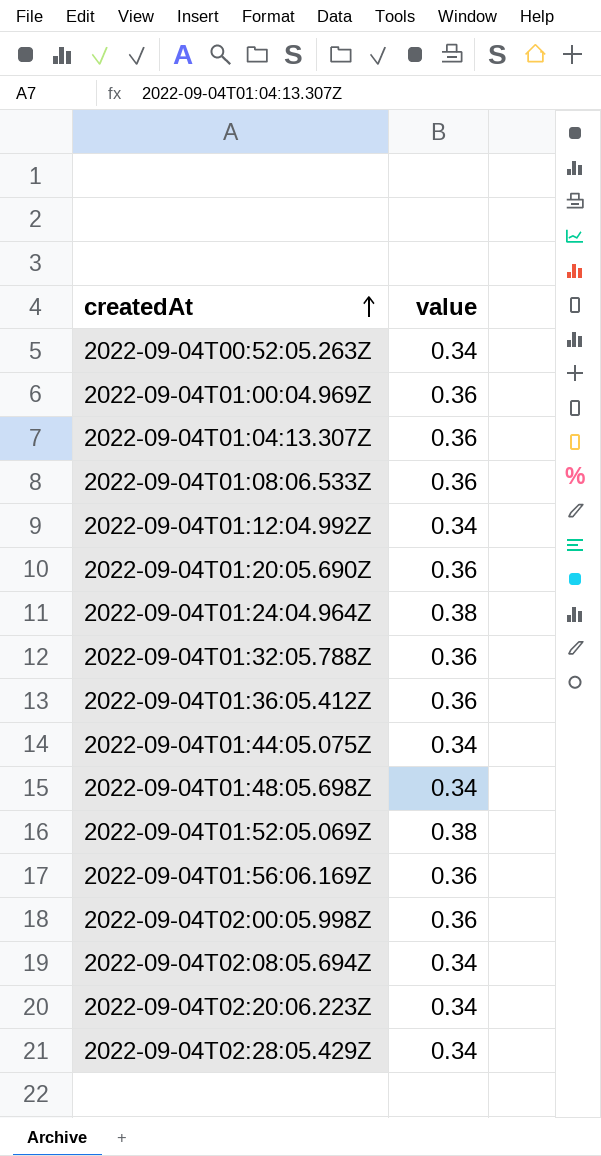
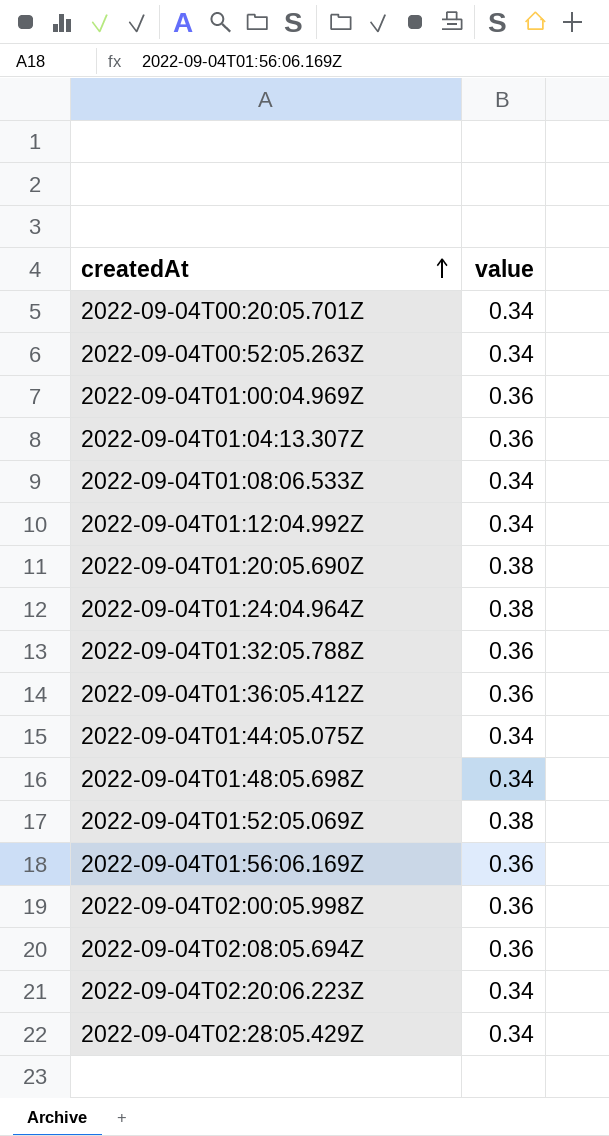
row 2022-09-04T00:20:05.701Z: none -> 0.34
2022-09-04T01:08:06.533Z | value: 0.36 -> 0.34
2022-09-04T01:20:05.690Z | value: 0.36 -> 0.38
2022-09-04T02:08:05.694Z | value: 0.34 -> 0.36

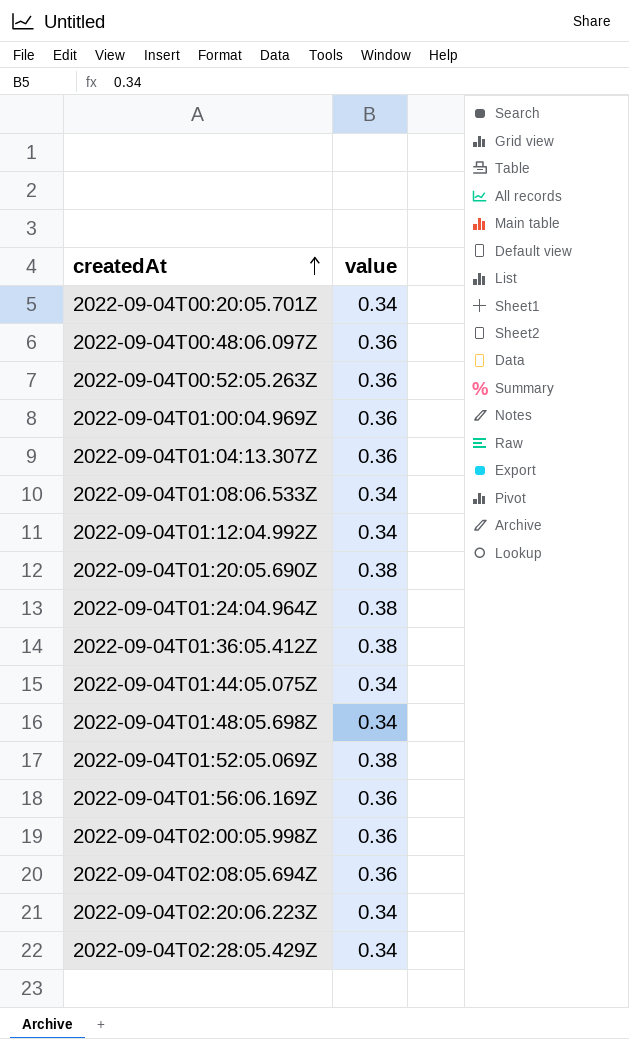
row 2022-09-04T01:32:05.788Z: 0.36 -> none
row 2022-09-04T00:48:06.097Z: none -> 0.36
2022-09-04T00:52:05.263Z | value: 0.34 -> 0.36
2022-09-04T01:36:05.412Z | value: 0.36 -> 0.38

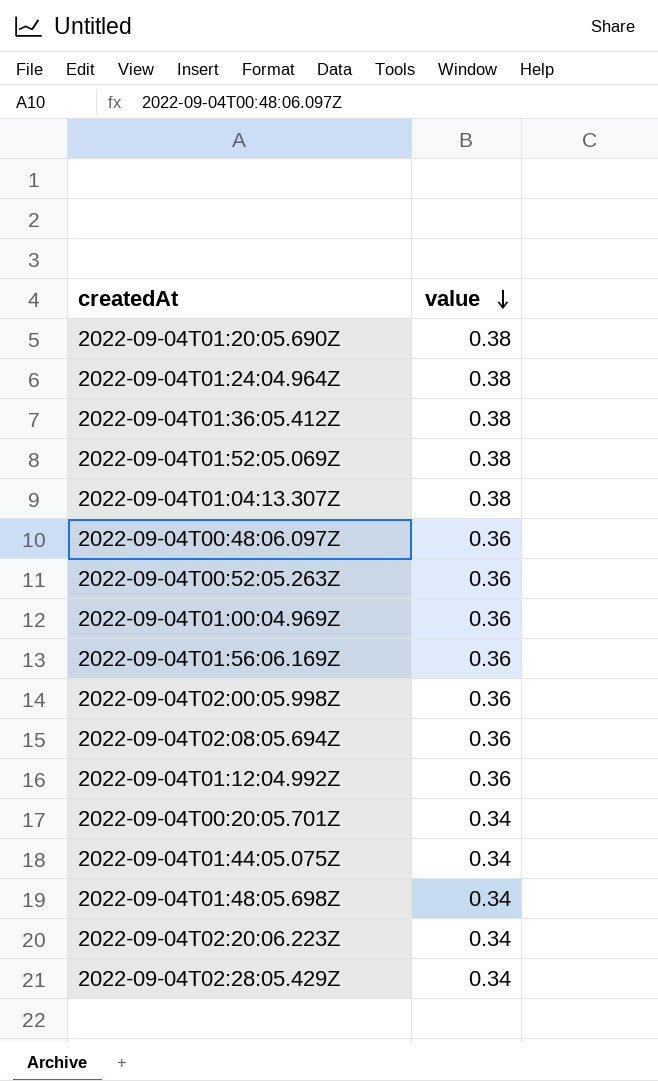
row order: createdAt ascending -> value descending
row 2022-09-04T01:08:06.533Z: 0.34 -> none
2022-09-04T01:04:13.307Z | value: 0.36 -> 0.38
2022-09-04T01:12:04.992Z | value: 0.34 -> 0.36

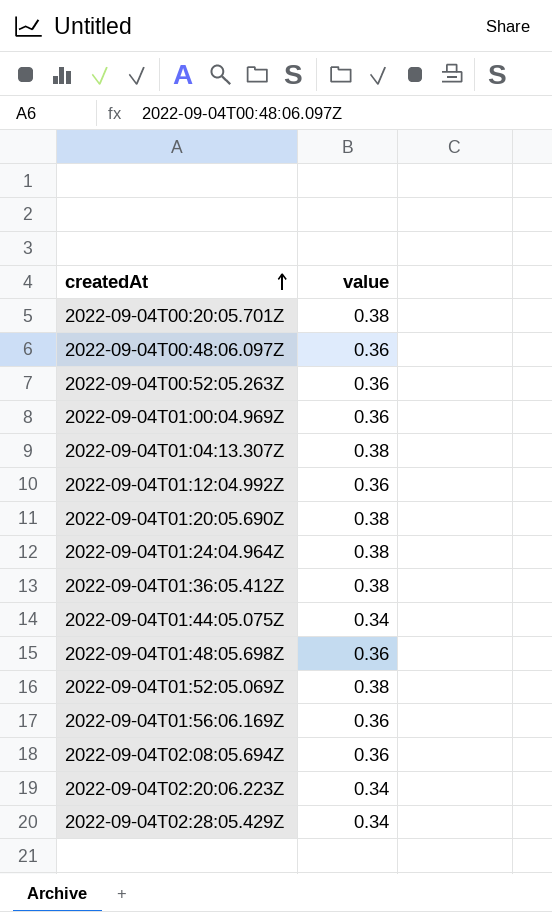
row order: value descending -> createdAt ascending
row 2022-09-04T02:00:05.998Z: 0.36 -> none
2022-09-04T00:20:05.701Z | value: 0.34 -> 0.38
2022-09-04T01:48:05.698Z | value: 0.34 -> 0.36

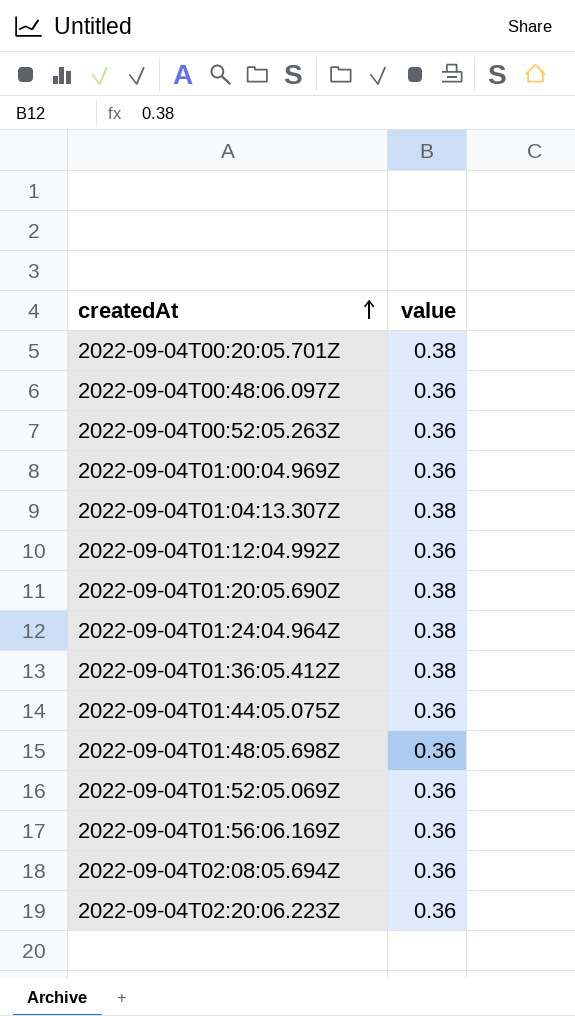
row 2022-09-04T02:28:05.429Z: 0.34 -> none
2022-09-04T01:44:05.075Z | value: 0.34 -> 0.36
2022-09-04T01:52:05.069Z | value: 0.38 -> 0.36
2022-09-04T02:20:06.223Z | value: 0.34 -> 0.36

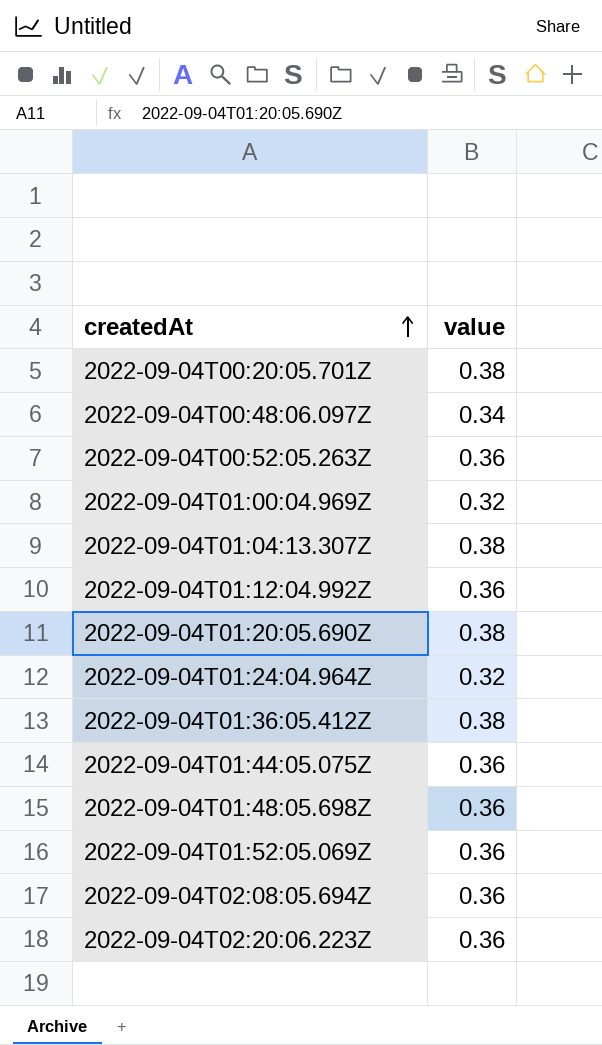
row 2022-09-04T01:56:06.169Z: 0.36 -> none
2022-09-04T00:48:06.097Z | value: 0.36 -> 0.34
2022-09-04T01:00:04.969Z | value: 0.36 -> 0.32
2022-09-04T01:24:04.964Z | value: 0.38 -> 0.32

